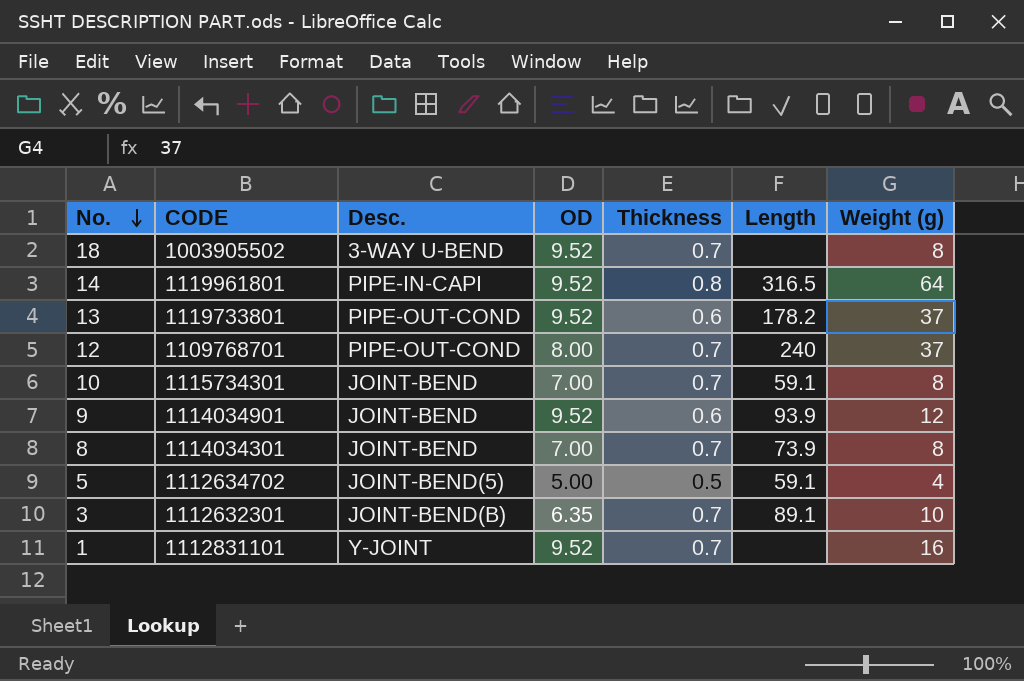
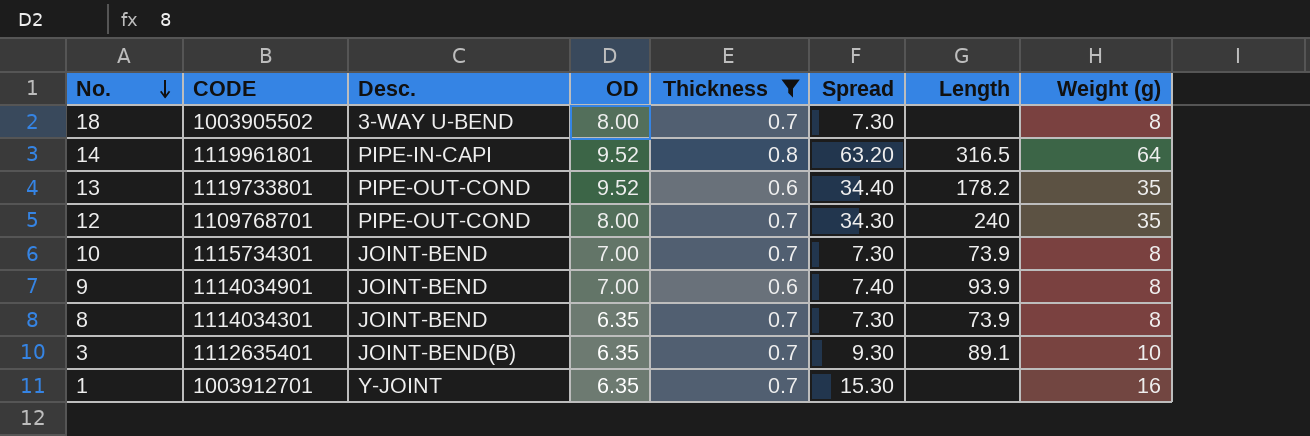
filter: none -> Thickness != 0.5
column Spread | formula: none -> [Weight (g)] - [Thickness]
18 | OD: 9.52 -> 8.00
13 | Weight (g): 37 -> 35
12 | Weight (g): 37 -> 35
10 | Length: 59.1 -> 73.9
9 | OD: 9.52 -> 7.00
9 | Weight (g): 12 -> 8
8 | OD: 7.00 -> 6.35
3 | CODE: 1112632301 -> 1112635401
1 | CODE: 1112831101 -> 1003912701
1 | OD: 9.52 -> 6.35

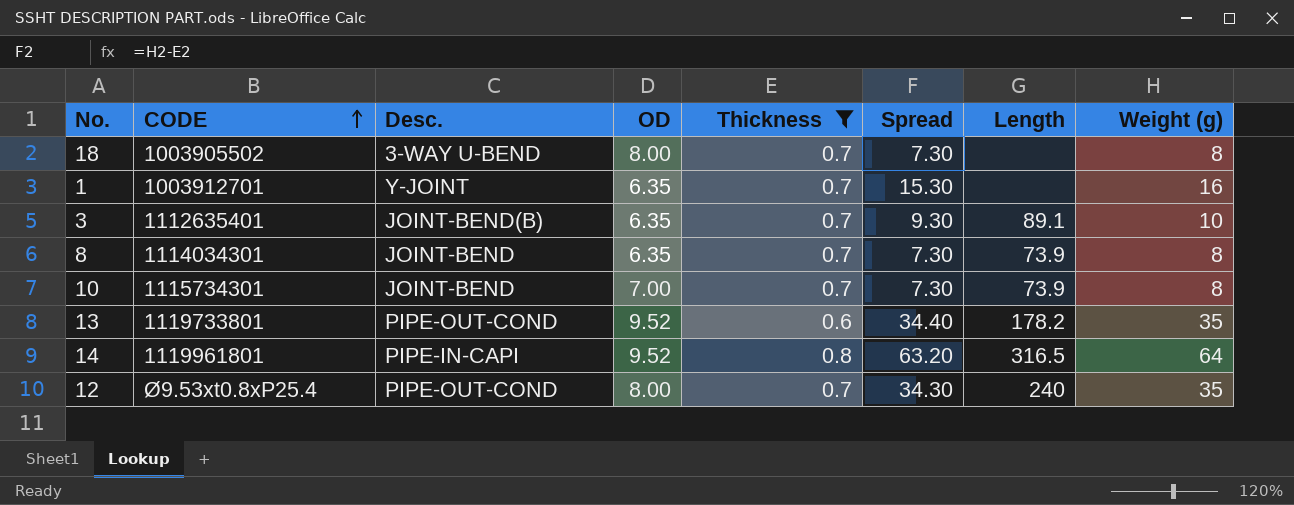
row order: No. descending -> CODE ascending
row 9: 1114034901 | JOINT-BEND | 7.00 | 0.6 | 7.40 | 93.9 | 8 -> none
12 | CODE: 1109768701 -> Ø9.53xt0.8xP25.4

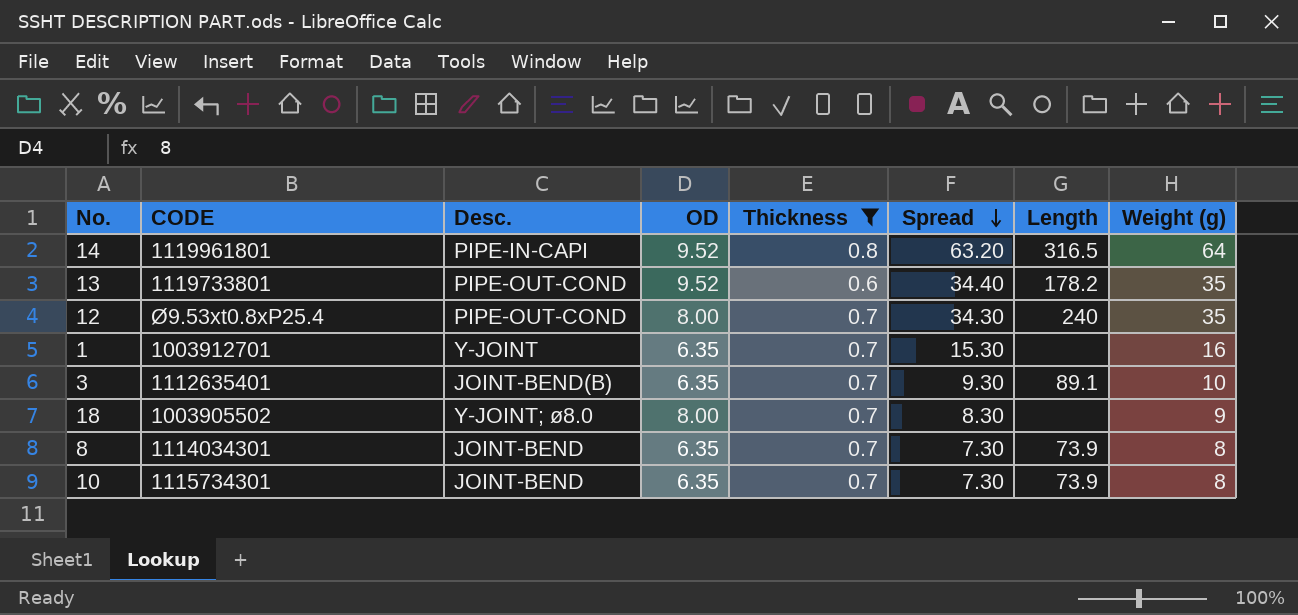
row order: CODE ascending -> Spread descending
18 | Desc.: 3-WAY U-BEND -> Y-JOINT; ø8.0
18 | Spread: 7.30 -> 8.30
18 | Weight (g): 8 -> 9
10 | OD: 7.00 -> 6.35

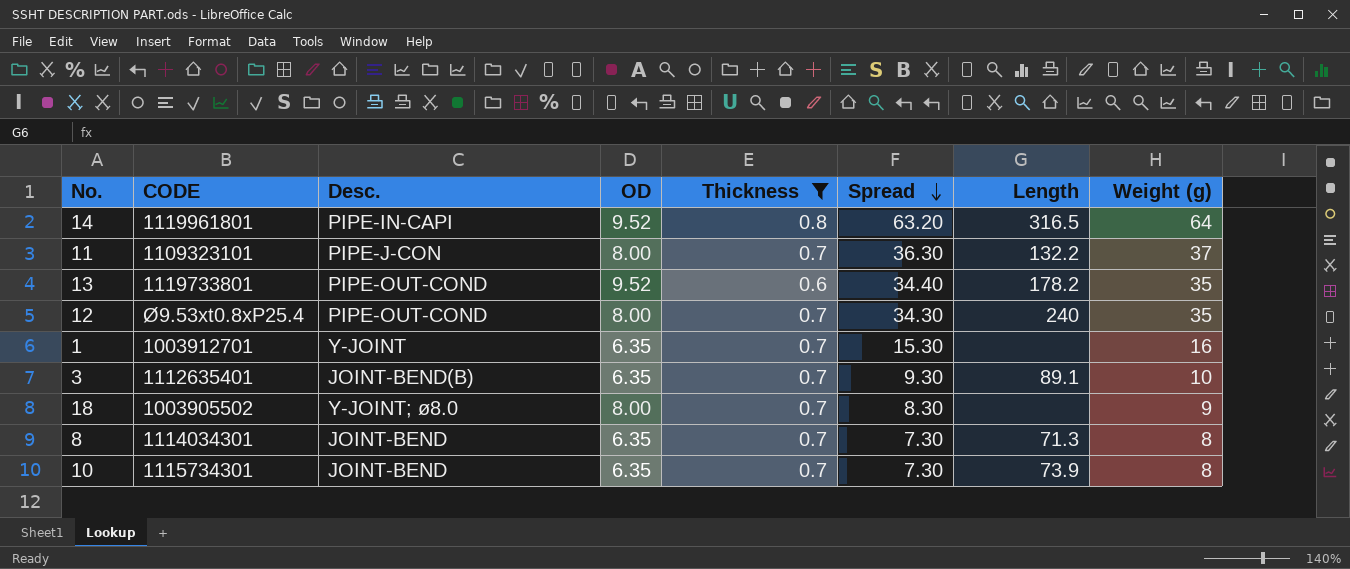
row 11: none -> 1109323101 | PIPE-J-CON | 8.00 | 0.7 | 36.30 | 132.2 | 37
8 | Length: 73.9 -> 71.3

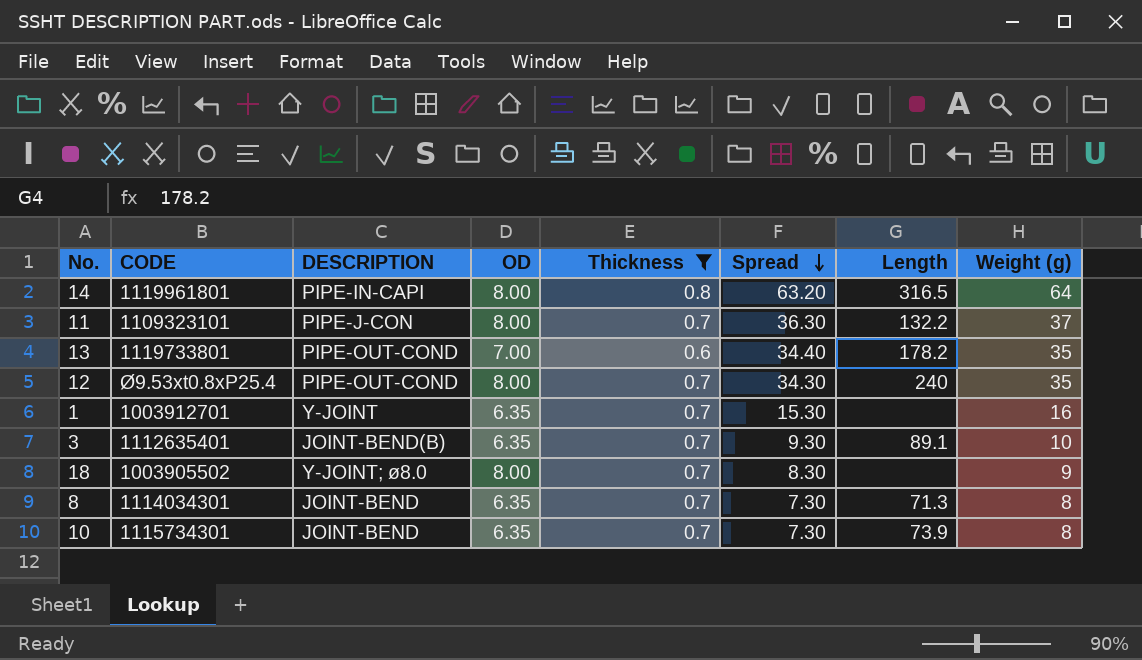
column name: Desc. -> DESCRIPTION
14 | OD: 9.52 -> 8.00
13 | OD: 9.52 -> 7.00

